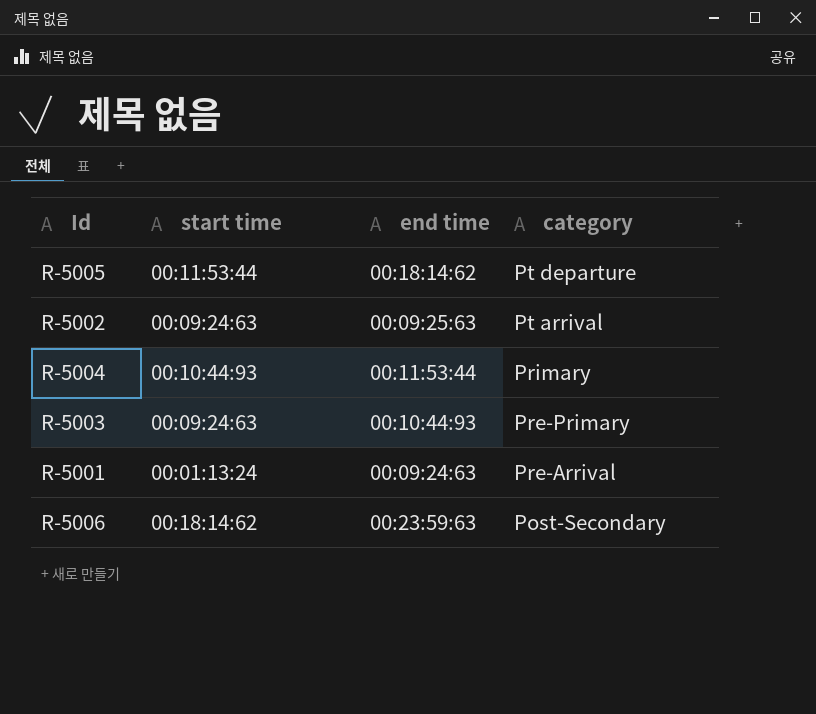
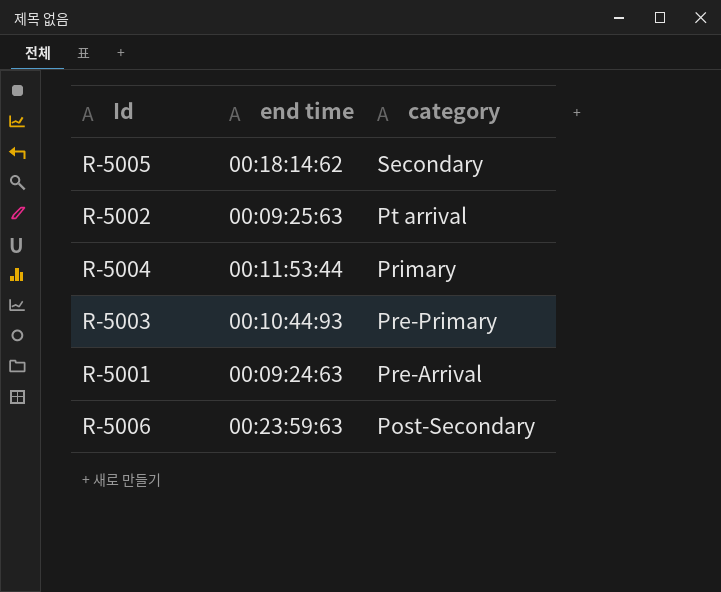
column start time | position: 2 -> none
R-5005 | category: Pt departure -> Secondary

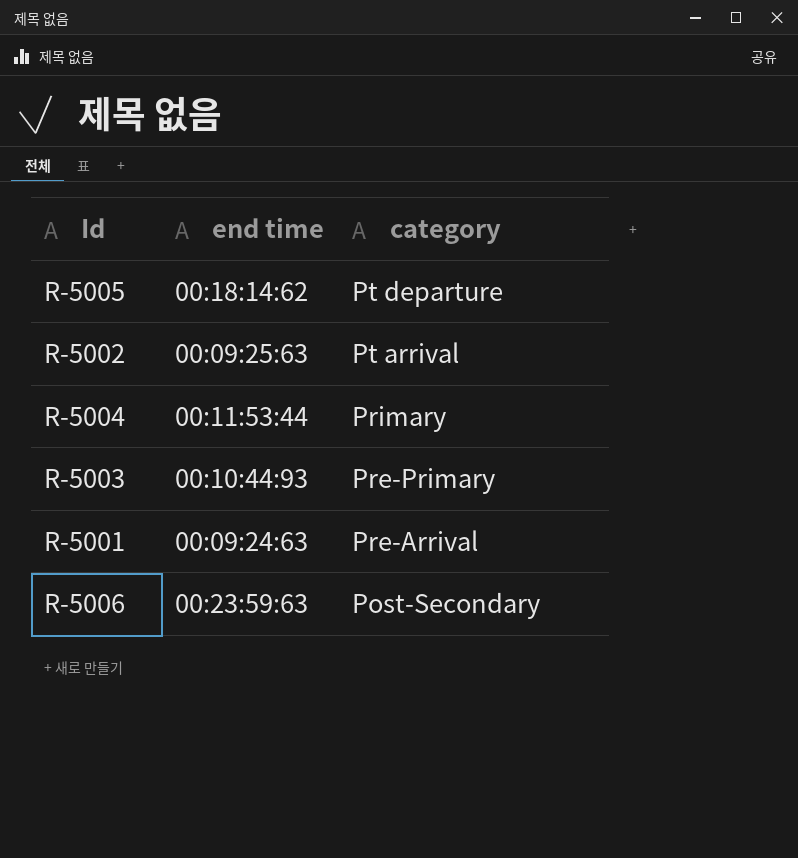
R-5005 | category: Secondary -> Pt departure

